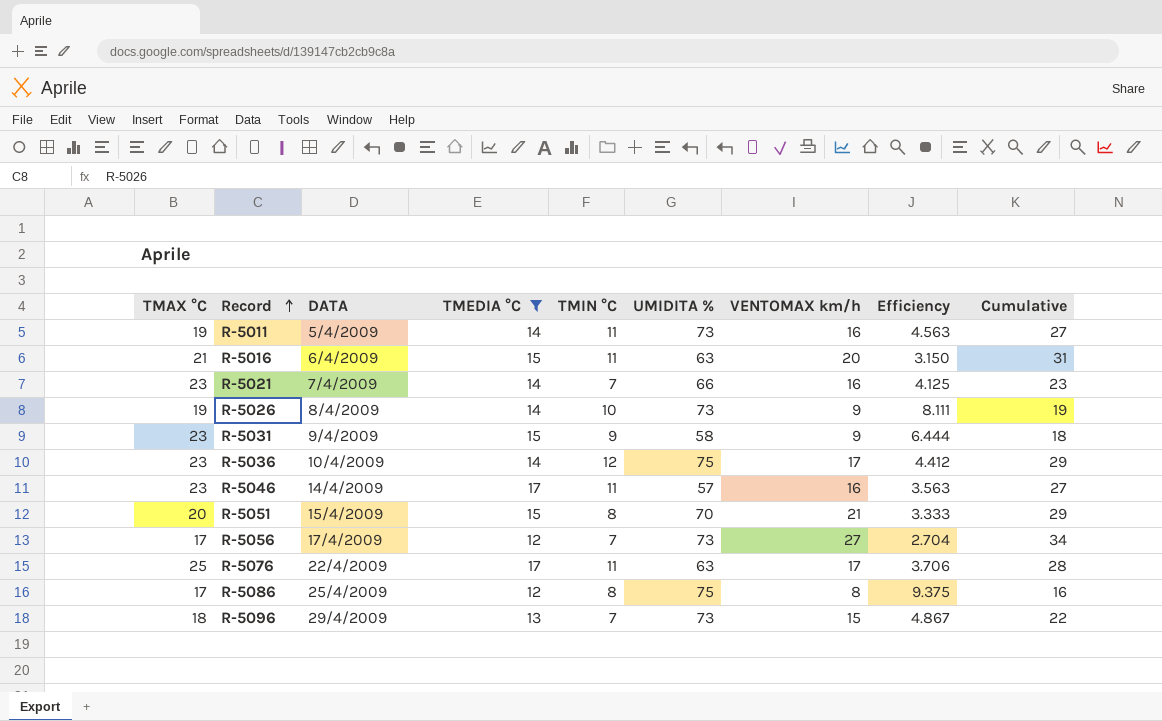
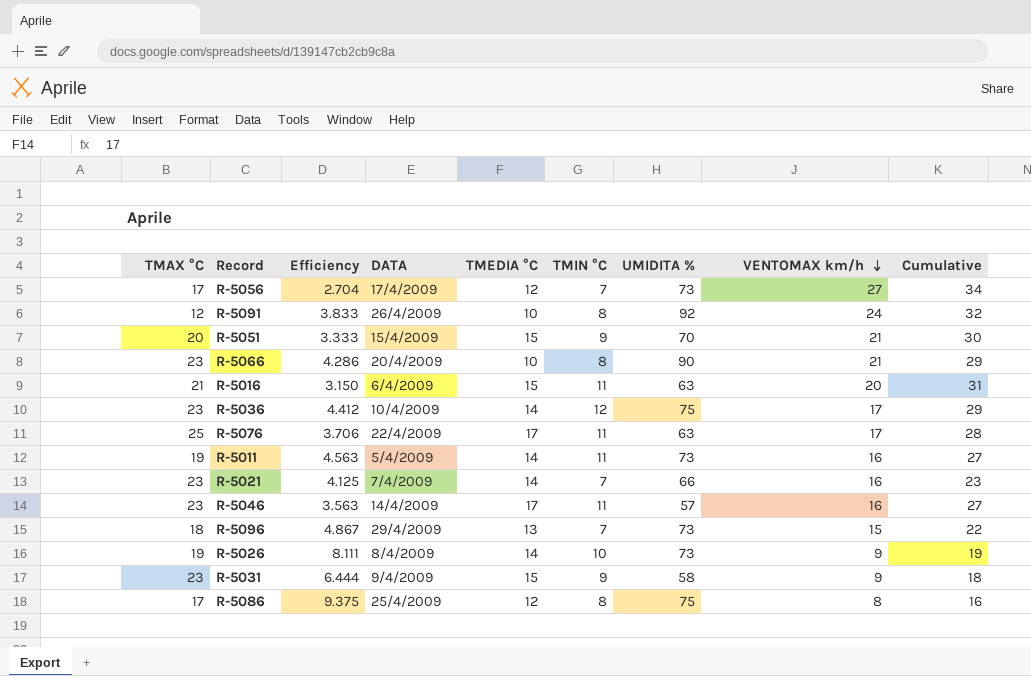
filter: TMEDIA °C != 10 -> none
row order: Record ascending -> VENTOMAX km/h descending
column Efficiency | position: 8 -> 3
R-5051 | TMIN °C: 8 -> 9
R-5051 | Cumulative: 29 -> 30

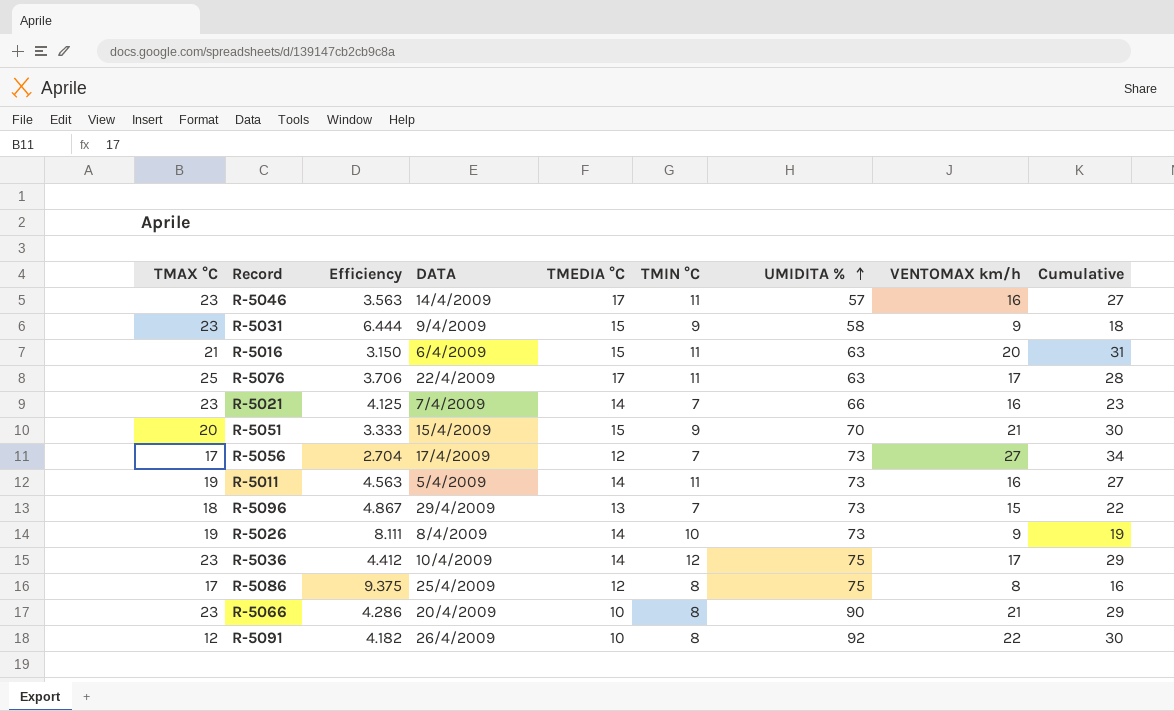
row order: VENTOMAX km/h descending -> UMIDITA % ascending
R-5091 | Efficiency: 3.833 -> 4.182
R-5091 | VENTOMAX km/h: 24 -> 22
R-5091 | Cumulative: 32 -> 30

